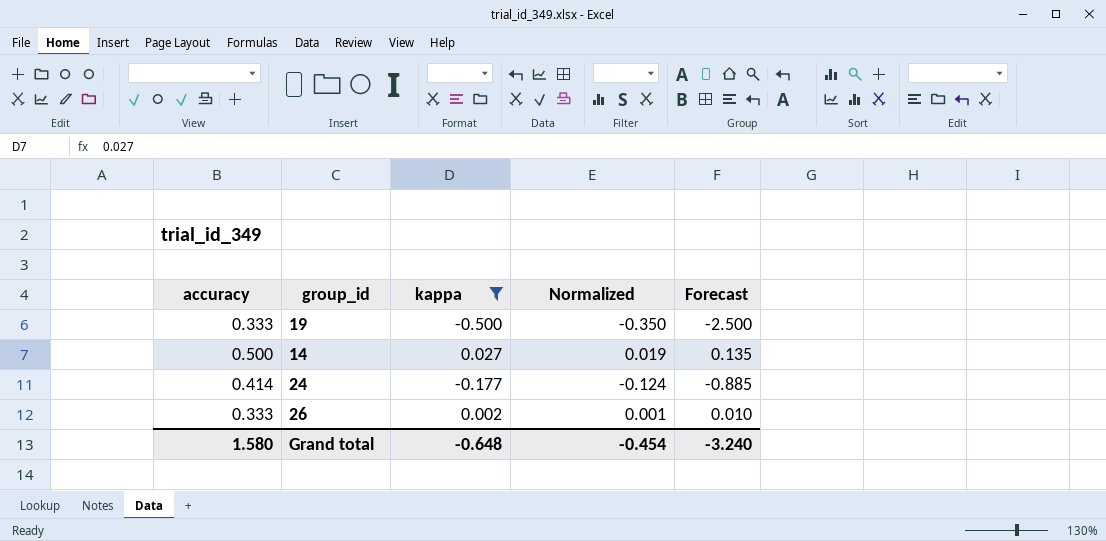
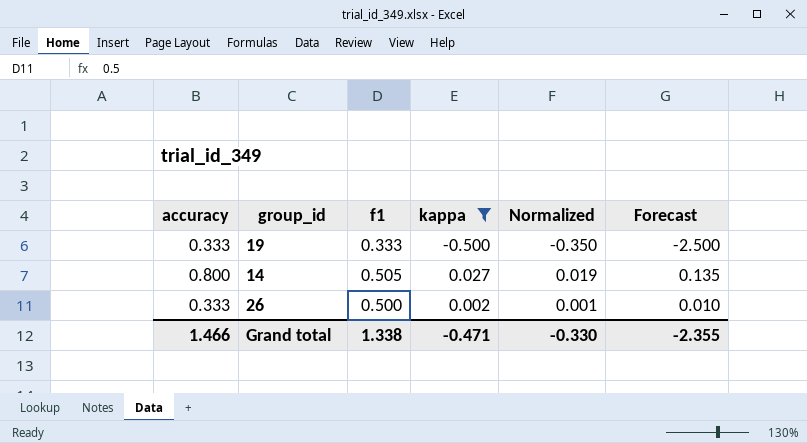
column f1 | position: none -> 3
row 24: 0.414 | -0.177 | -0.124 | -0.885 -> none
14 | accuracy: 0.500 -> 0.800
Grand total | accuracy: 1.580 -> 1.466
Grand total | kappa: -0.648 -> -0.471
Grand total | Normalized: -0.454 -> -0.330
Grand total | Forecast: -3.240 -> -2.355

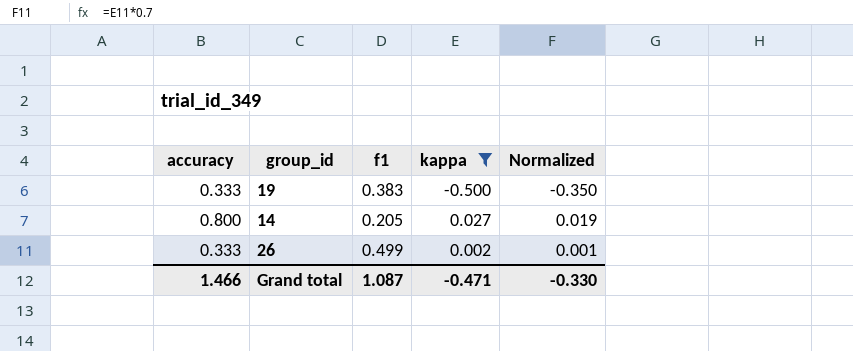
column Forecast | formula: [kappa] * 5 -> none
19 | f1: 0.333 -> 0.383
14 | f1: 0.505 -> 0.205
26 | f1: 0.500 -> 0.499
Grand total | f1: 1.338 -> 1.087

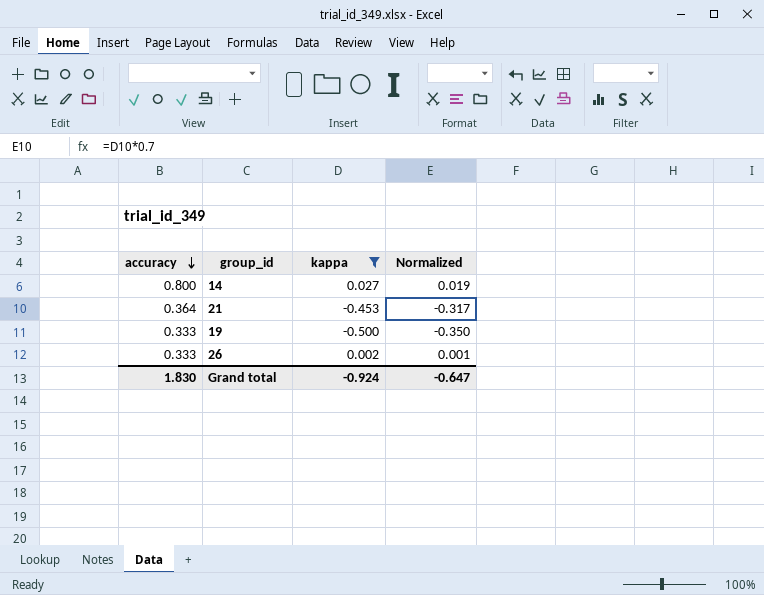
row order: none -> accuracy descending
column f1 | position: 3 -> none
row 21: none -> 0.364 | -0.453 | -0.317
Grand total | accuracy: 1.466 -> 1.830
Grand total | kappa: -0.471 -> -0.924
Grand total | Normalized: -0.330 -> -0.647

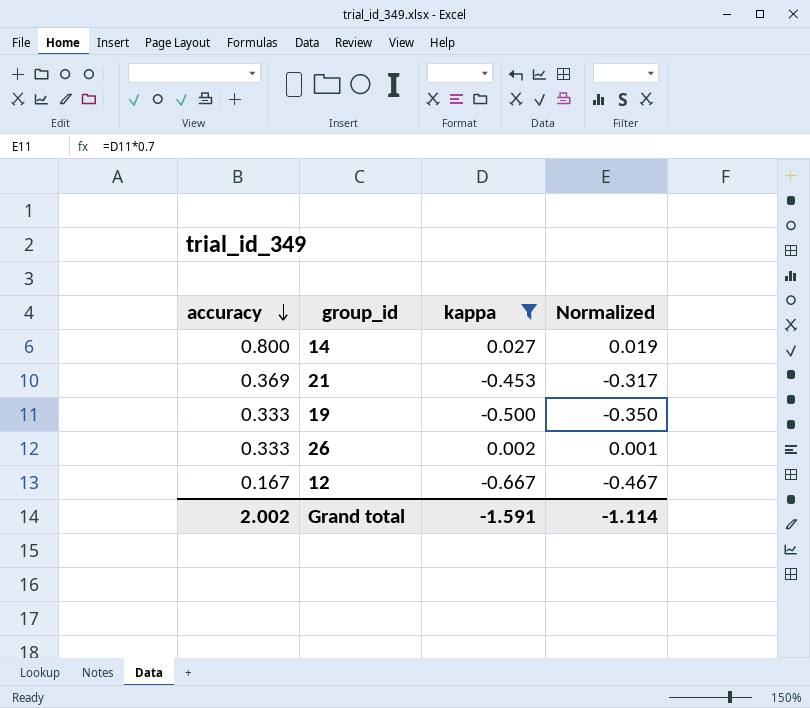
21 | accuracy: 0.364 -> 0.369
row 12: none -> 0.167 | -0.667 | -0.467
Grand total | accuracy: 1.830 -> 2.002
Grand total | kappa: -0.924 -> -1.591
Grand total | Normalized: -0.647 -> -1.114

